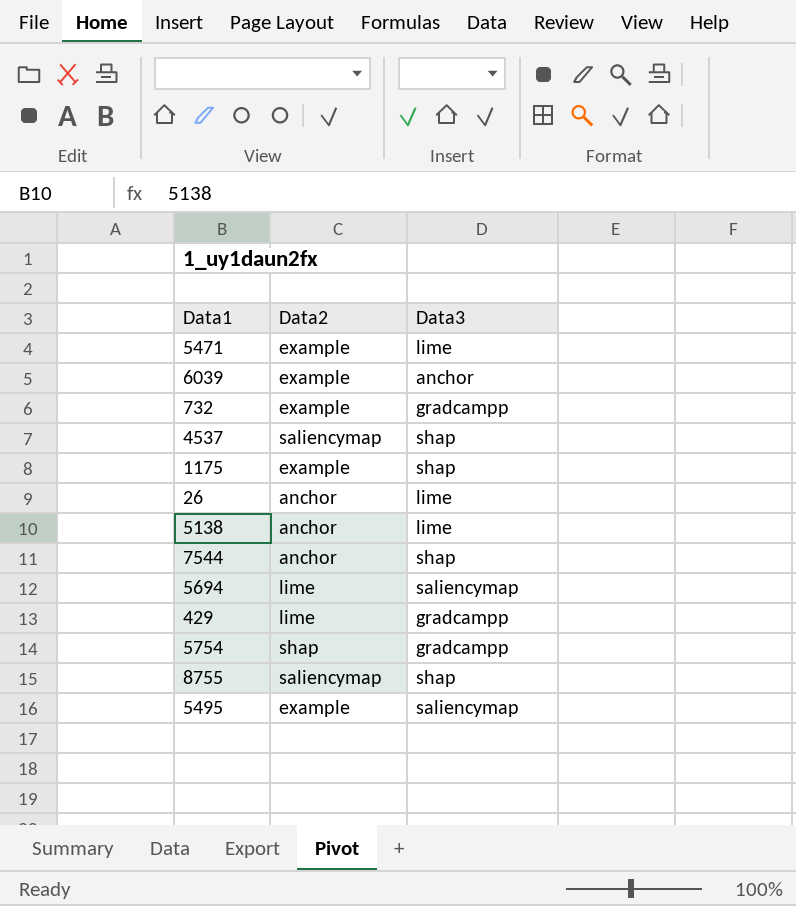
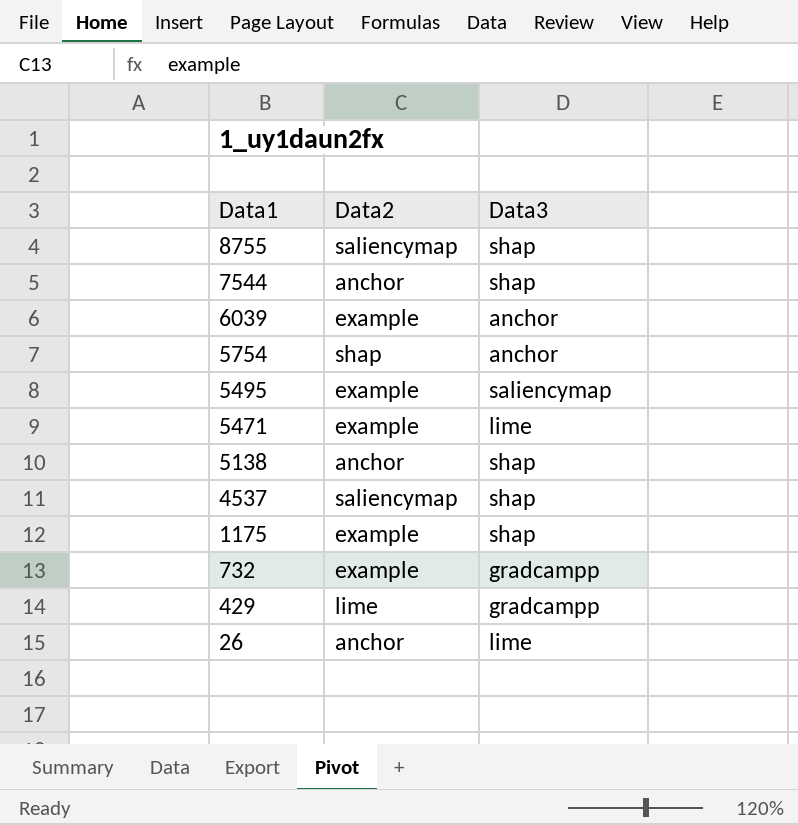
row order: none -> Data1 descending
row 5694: lime | saliencymap -> none
5754 | Data3: gradcampp -> anchor
5138 | Data3: lime -> shap

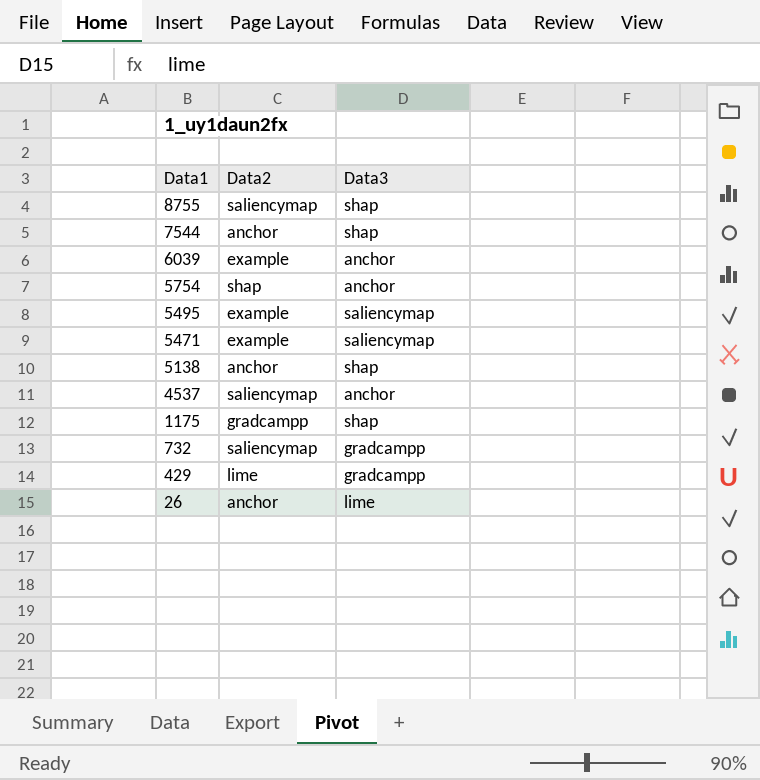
5471 | Data3: lime -> saliencymap
4537 | Data3: shap -> anchor
1175 | Data2: example -> gradcampp
732 | Data2: example -> saliencymap

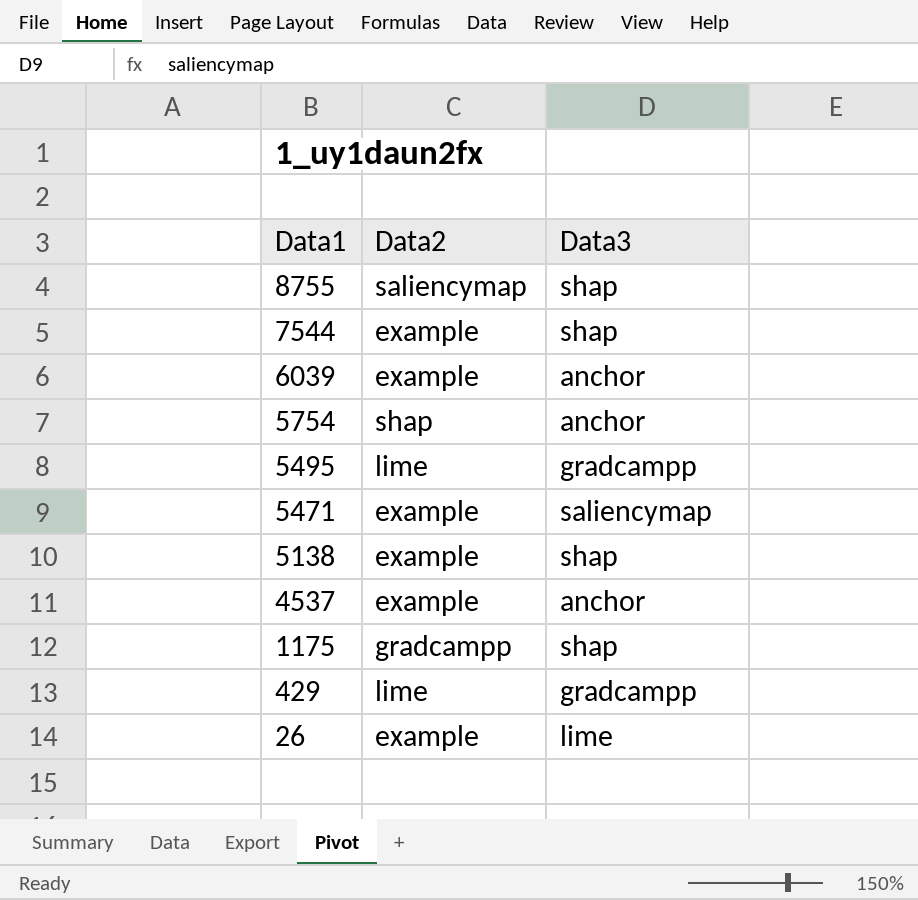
row 732: saliencymap | gradcampp -> none
7544 | Data2: anchor -> example
5495 | Data2: example -> lime
5495 | Data3: saliencymap -> gradcampp
5138 | Data2: anchor -> example
4537 | Data2: saliencymap -> example
26 | Data2: anchor -> example

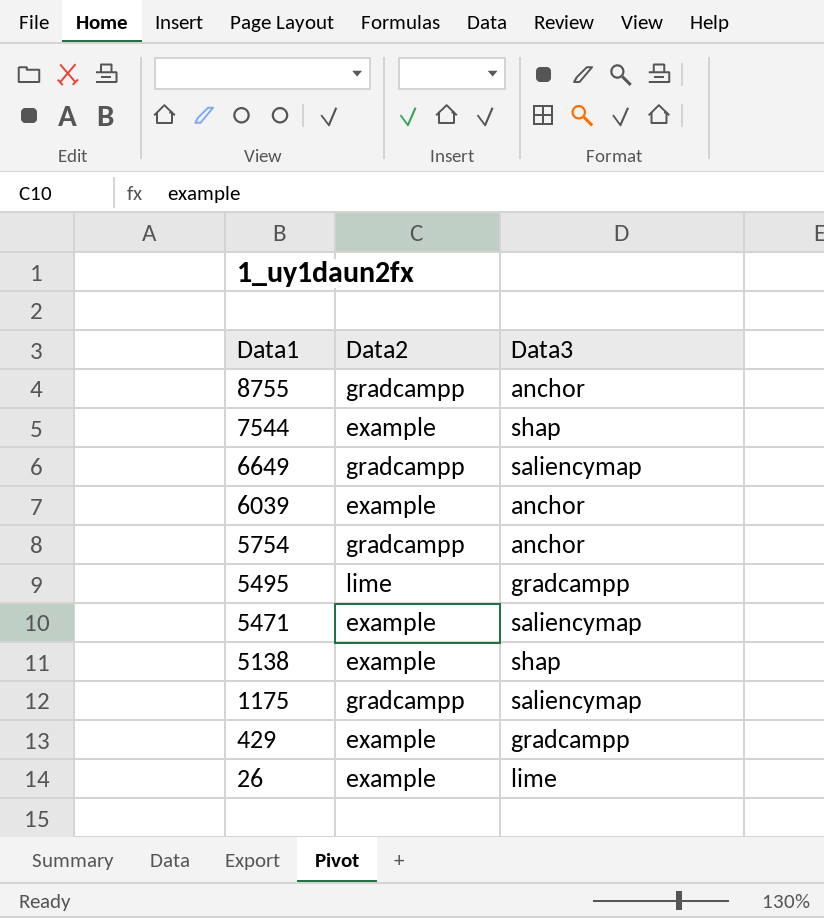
row 4537: example | anchor -> none
8755 | Data2: saliencymap -> gradcampp
8755 | Data3: shap -> anchor
row 6649: none -> gradcampp | saliencymap
5754 | Data2: shap -> gradcampp
1175 | Data3: shap -> saliencymap
429 | Data2: lime -> example

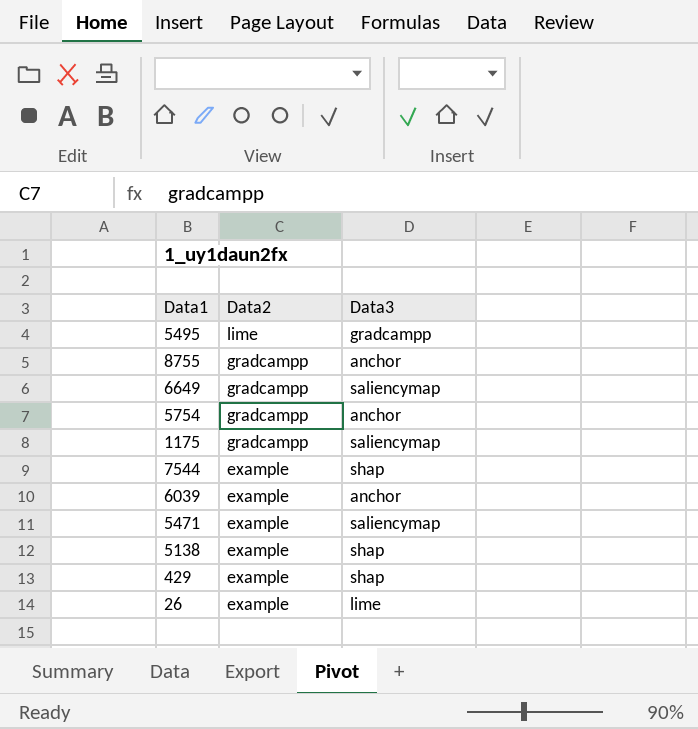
row order: Data1 descending -> Data2 descending
429 | Data3: gradcampp -> shap

